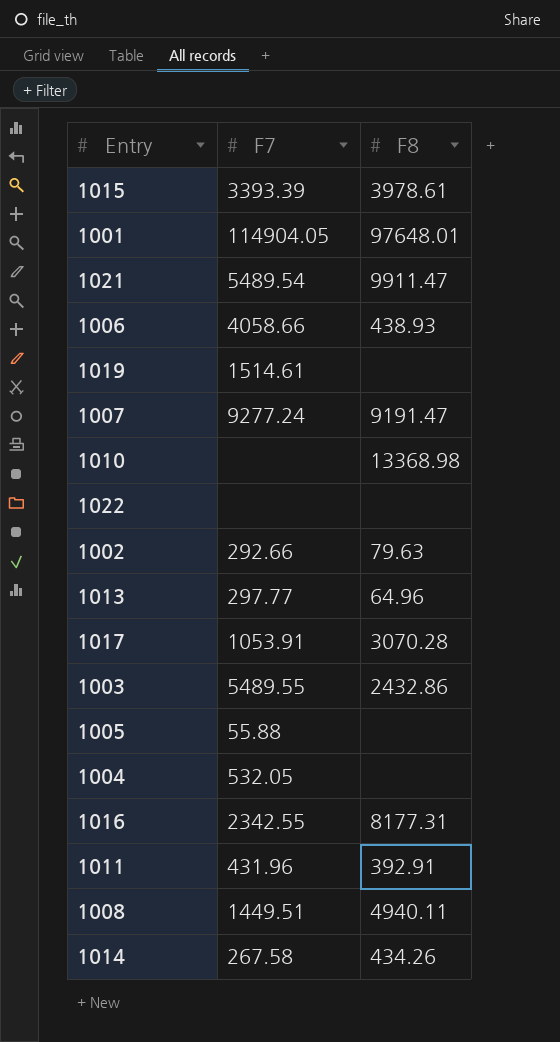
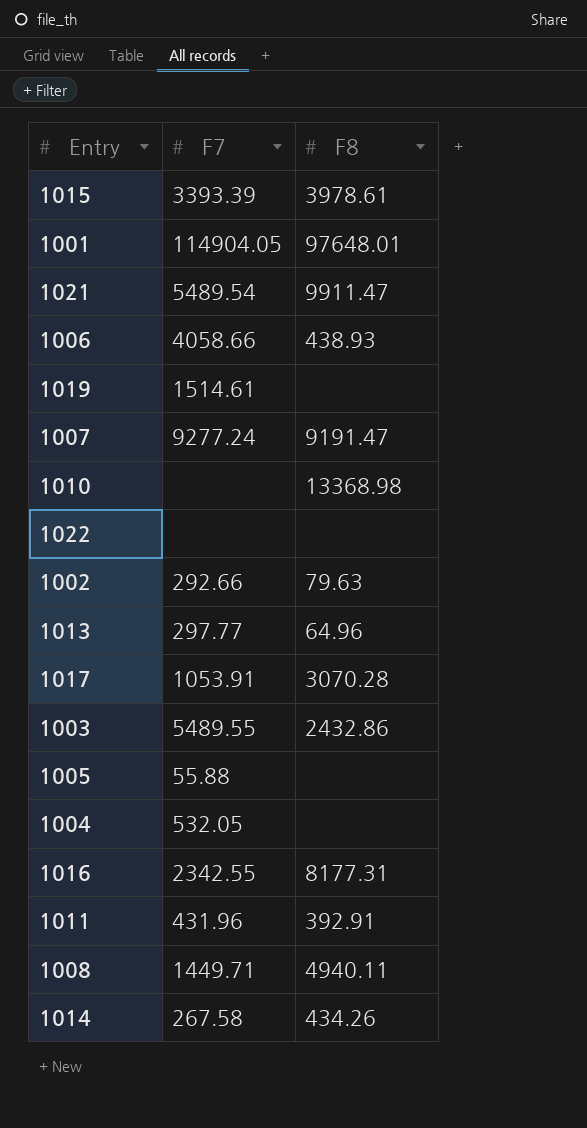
1008 | F7: 1449.51 -> 1449.71

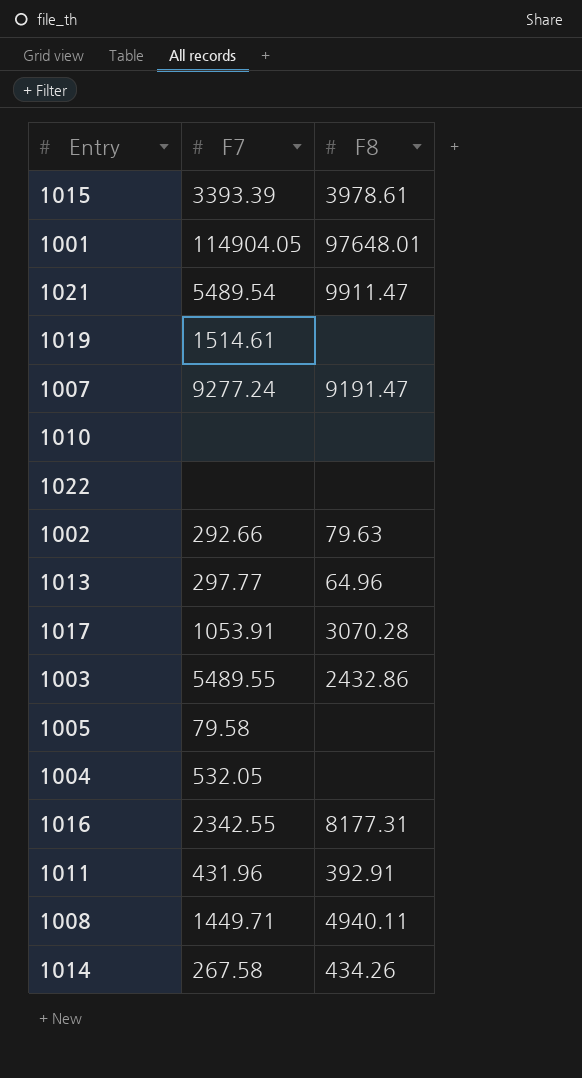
row 1006: 4058.66 | 438.93 -> none
1010 | F8: 13368.98 -> none
1005 | F7: 55.88 -> 79.58

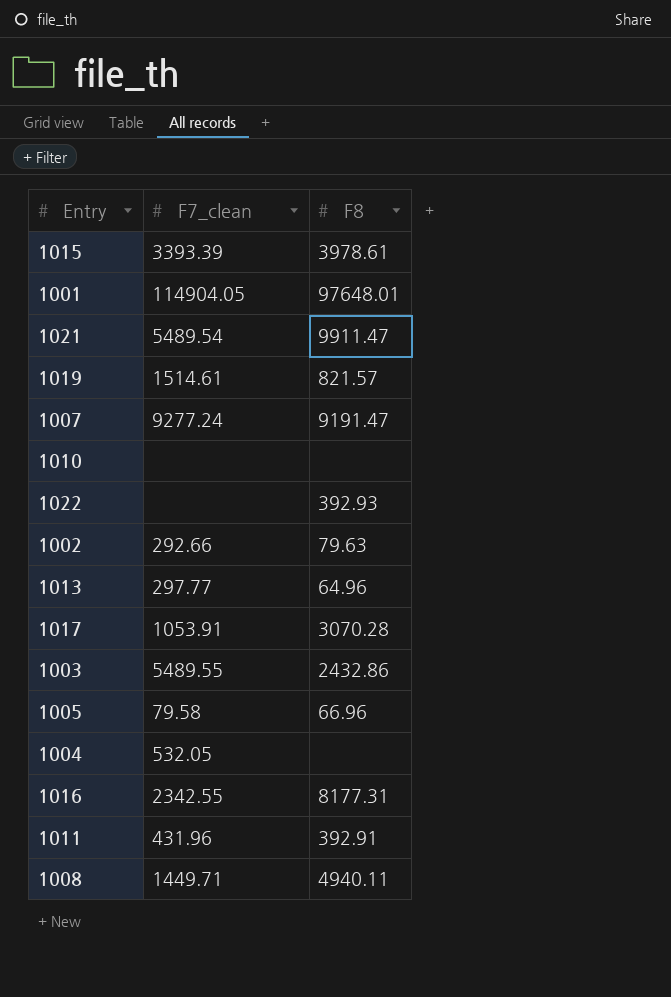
column name: F7 -> F7_clean
row 1014: 267.58 | 434.26 -> none
1019 | F8: none -> 821.57
1022 | F8: none -> 392.93
1005 | F8: none -> 66.96

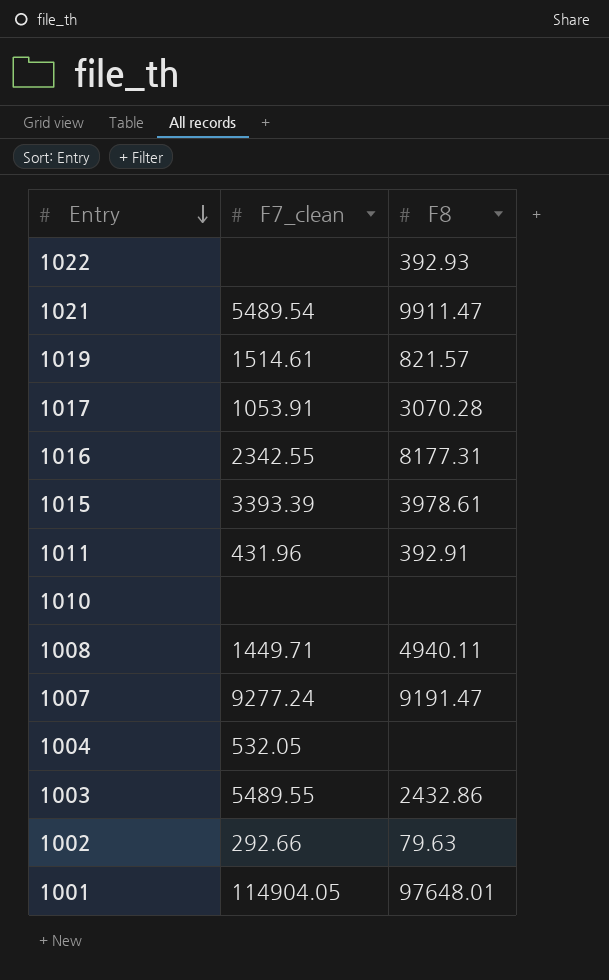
row order: none -> Entry descending
row 1013: 297.77 | 64.96 -> none
row 1005: 79.58 | 66.96 -> none

